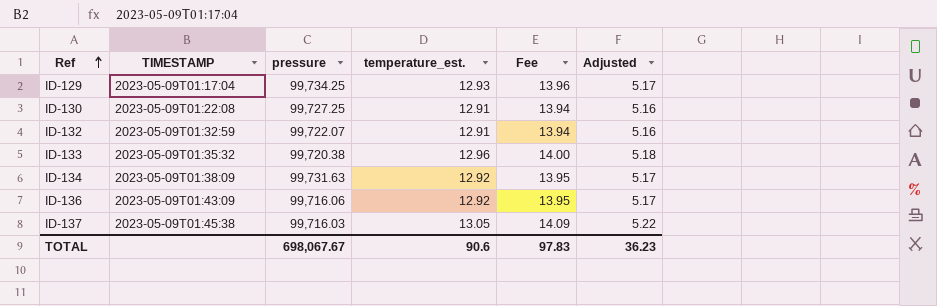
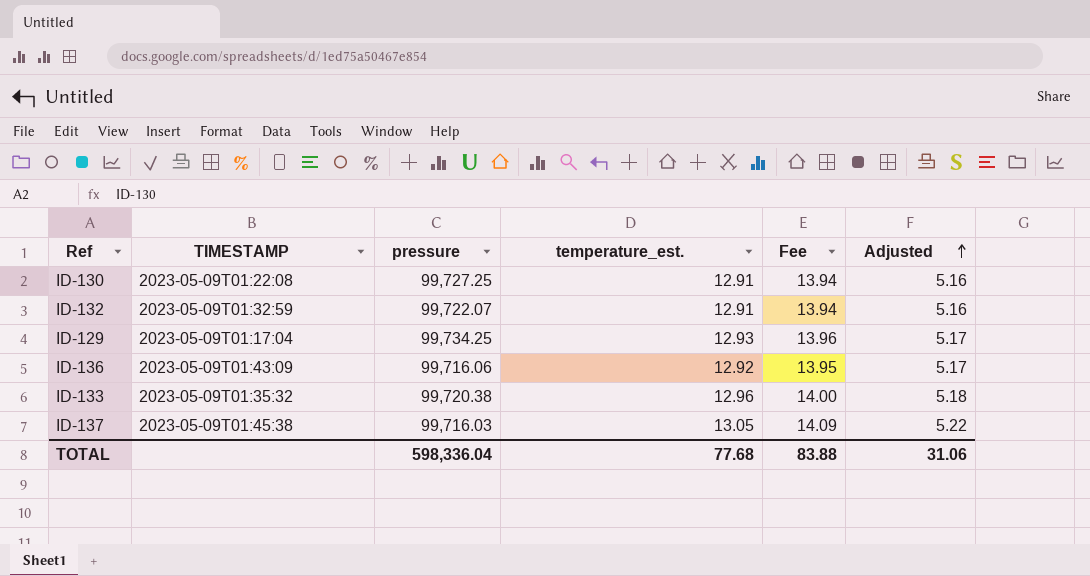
row order: Ref ascending -> Adjusted ascending
row ID-134: 2023-05-09T01:38:09 | 99,731.63 | 12.92 | 13.95 | 5.17 -> none
TOTAL | pressure: 698,067.67 -> 598,336.04
TOTAL | temperature_est.: 90.6 -> 77.68
TOTAL | Fee: 97.83 -> 83.88
TOTAL | Adjusted: 36.23 -> 31.06

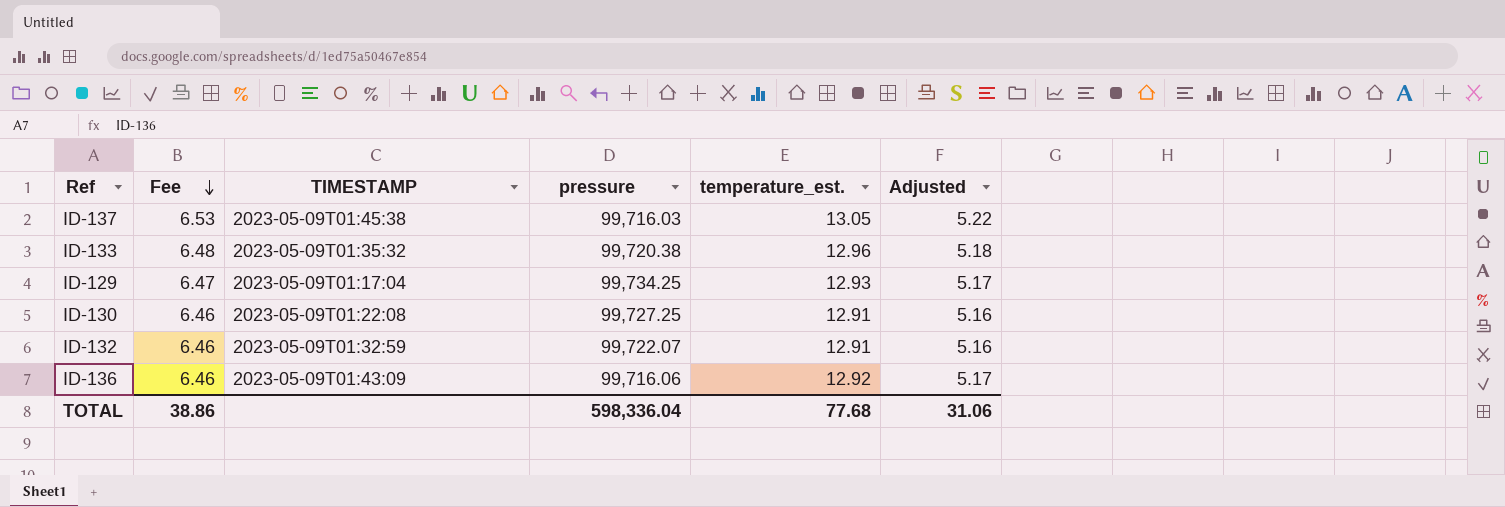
row order: Adjusted ascending -> Fee descending
column Fee | formula: [temperature_est.] * 1.08 -> [temperature_est.] * 0.5
column Fee | position: 5 -> 2
TOTAL | Fee: 83.88 -> 38.86

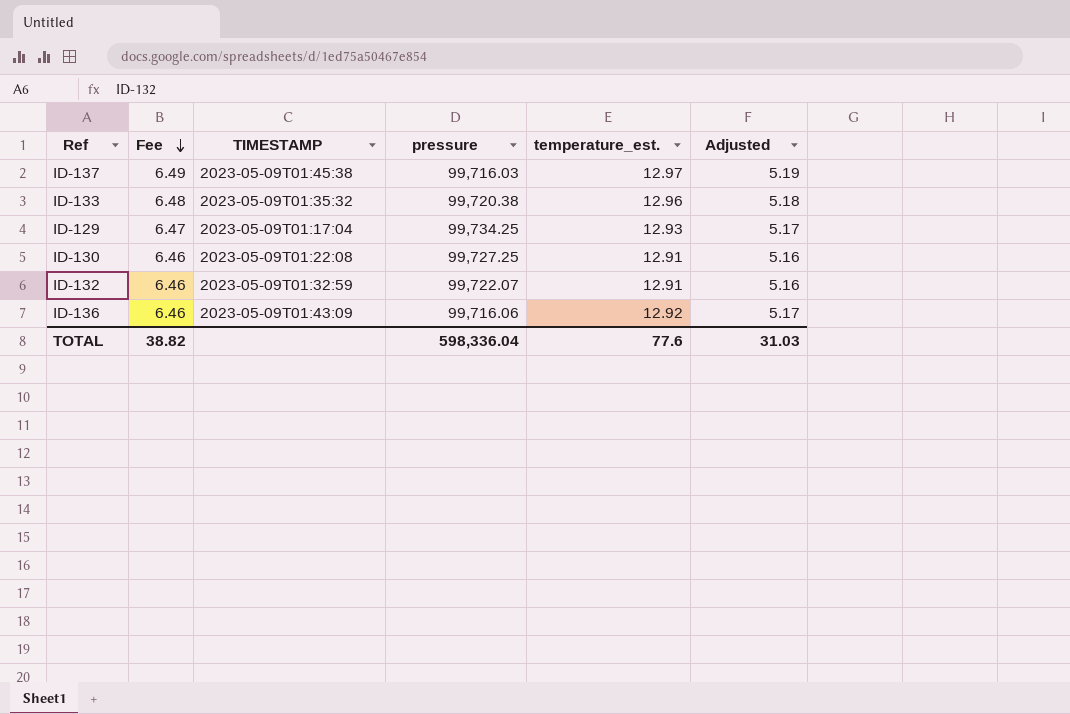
ID-137 | Fee: 6.53 -> 6.49
ID-137 | temperature_est.: 13.05 -> 12.97
ID-137 | Adjusted: 5.22 -> 5.19
TOTAL | Fee: 38.86 -> 38.82
TOTAL | temperature_est.: 77.68 -> 77.6
TOTAL | Adjusted: 31.06 -> 31.03

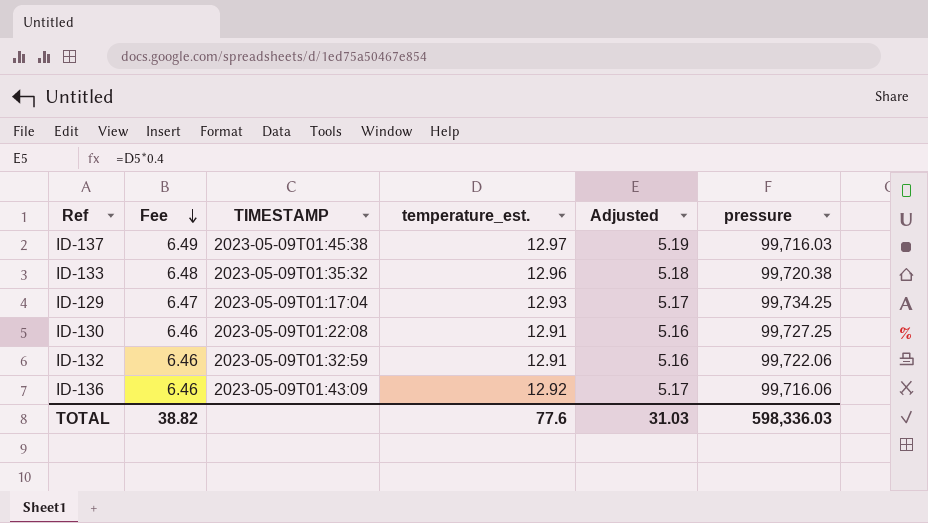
column pressure | position: 4 -> 6
ID-132 | pressure: 99,722.07 -> 99,722.06
TOTAL | pressure: 598,336.04 -> 598,336.03

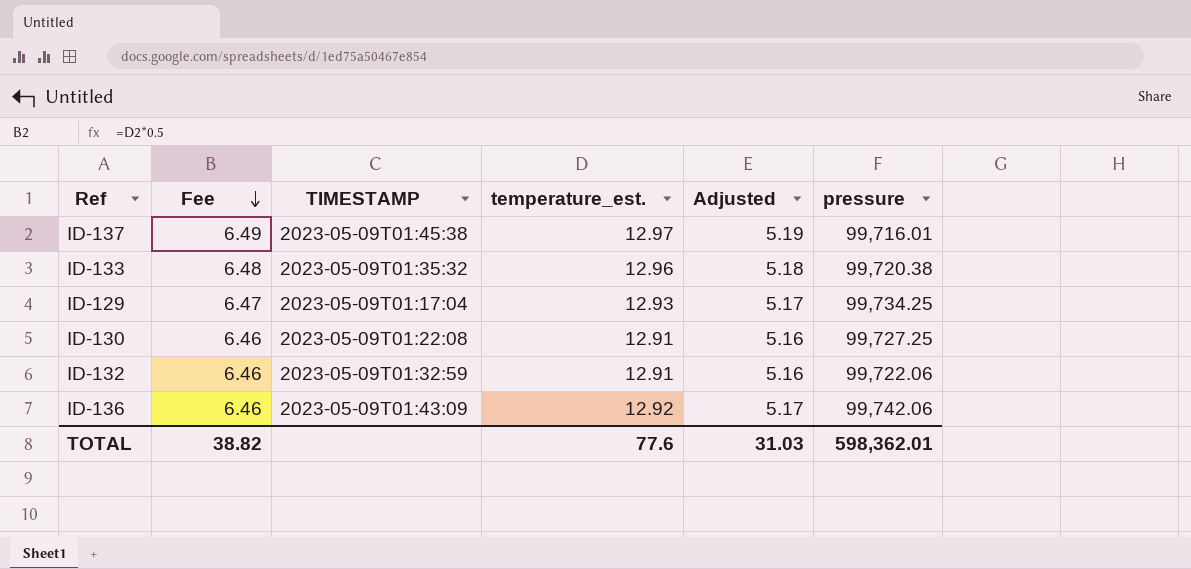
ID-137 | pressure: 99,716.03 -> 99,716.01
ID-136 | pressure: 99,716.06 -> 99,742.06
TOTAL | pressure: 598,336.03 -> 598,362.01

